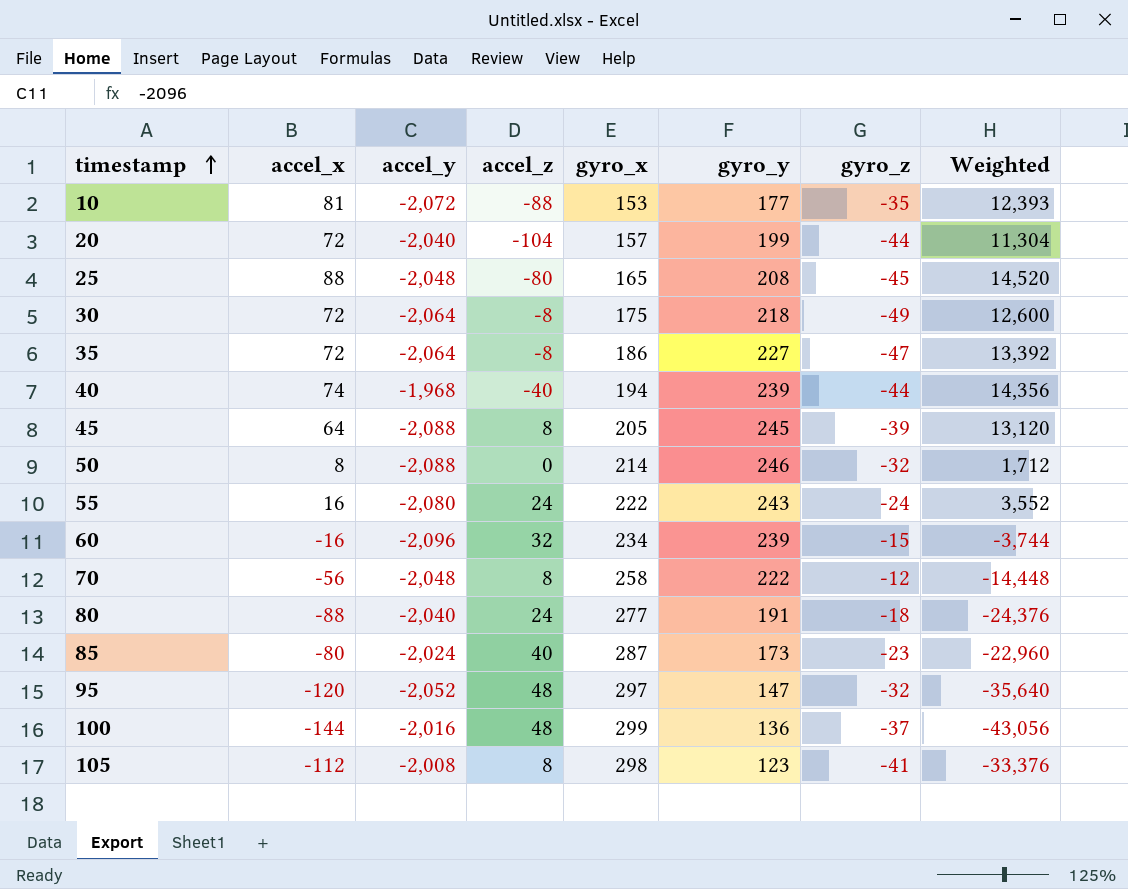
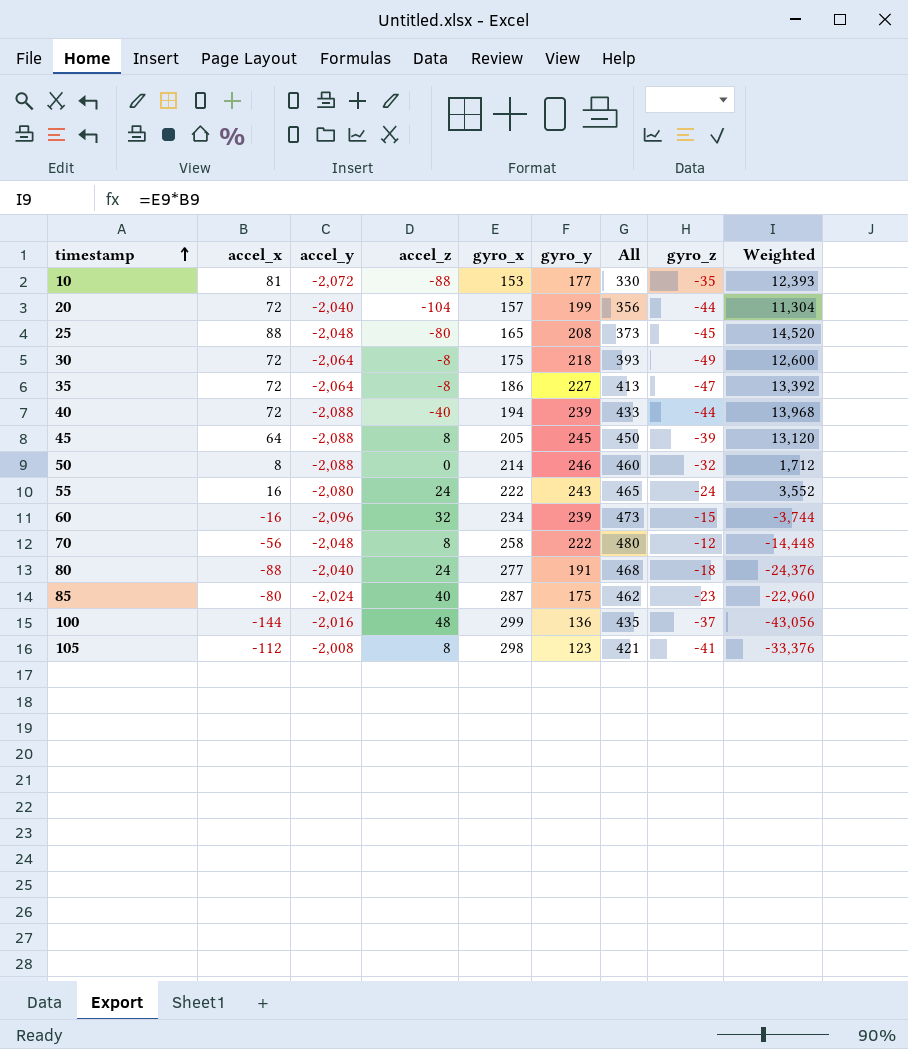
column All | formula: none -> [gyro_x] + [gyro_y]
row 95: -120 | -2,052 | 48 | 297 | 147 | -32 | -35,640 -> none
40 | accel_x: 74 -> 72
40 | accel_y: -1,968 -> -2,088
40 | Weighted: 14,356 -> 13,968
85 | gyro_y: 173 -> 175

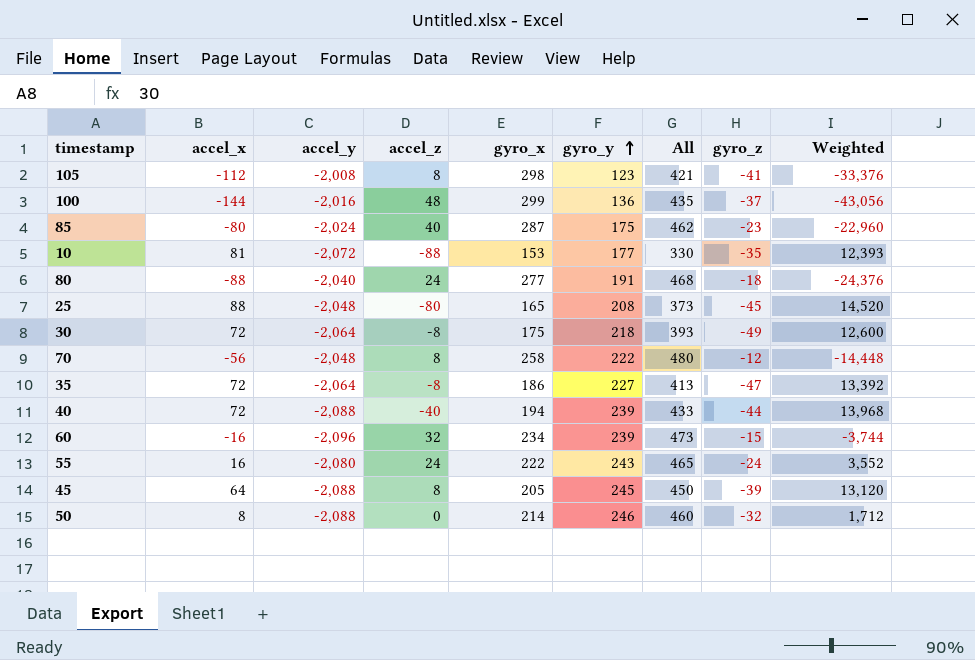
row order: timestamp ascending -> gyro_y ascending
row 20: 72 | -2,040 | -104 | 157 | 199 | 356 | -44 | 11,304 -> none

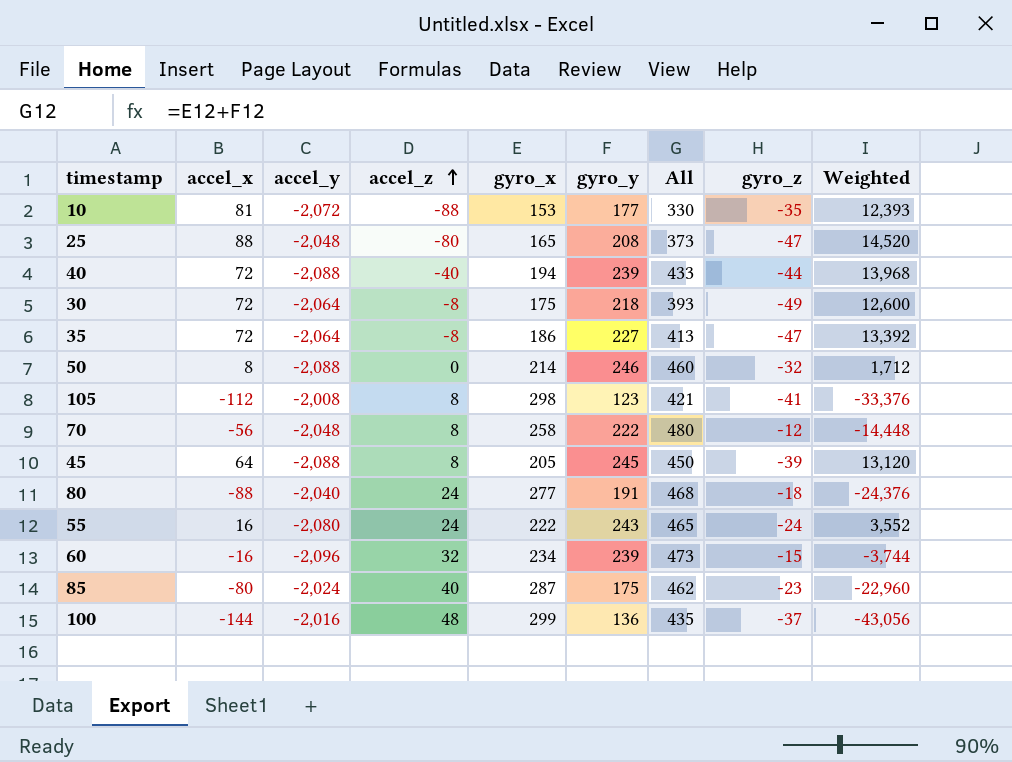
row order: gyro_y ascending -> accel_z ascending
25 | gyro_z: -45 -> -47

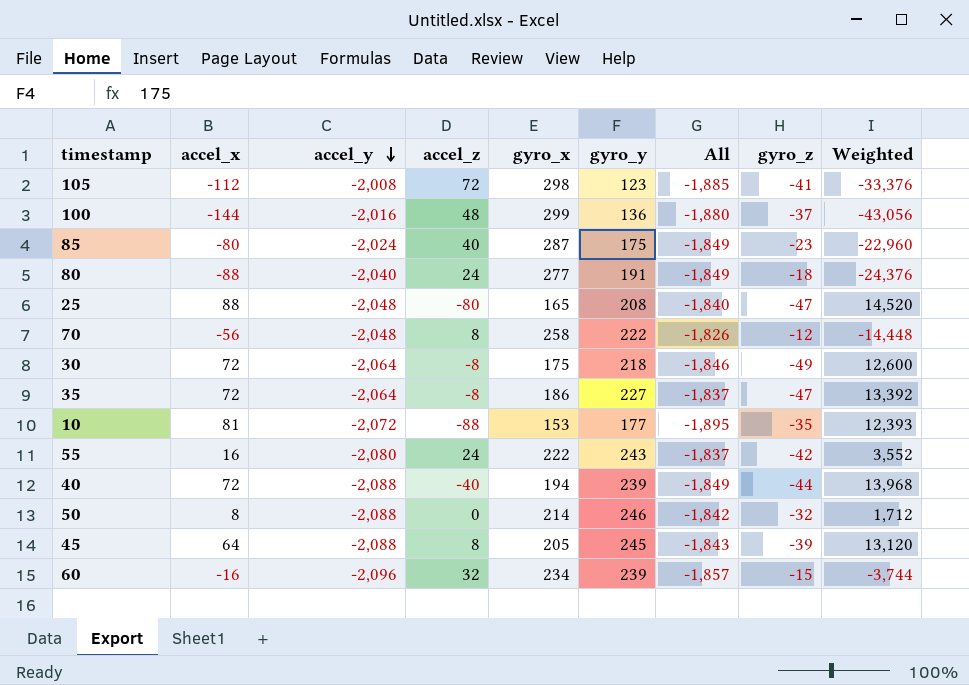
row order: accel_z ascending -> accel_y descending
column All | formula: [gyro_x] + [gyro_y] -> [accel_y] + [gyro_y]
105 | accel_z: 8 -> 72
55 | gyro_z: -24 -> -42

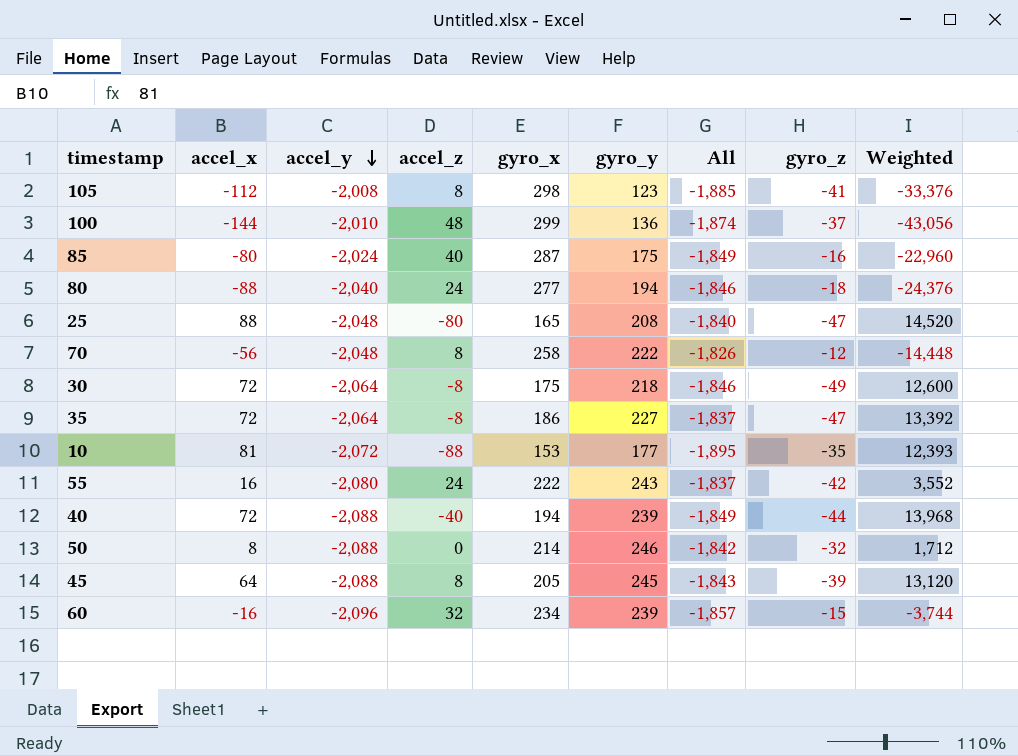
105 | accel_z: 72 -> 8
100 | accel_y: -2,016 -> -2,010
100 | All: -1,880 -> -1,874
85 | gyro_z: -23 -> -16
80 | gyro_y: 191 -> 194
80 | All: -1,849 -> -1,846

